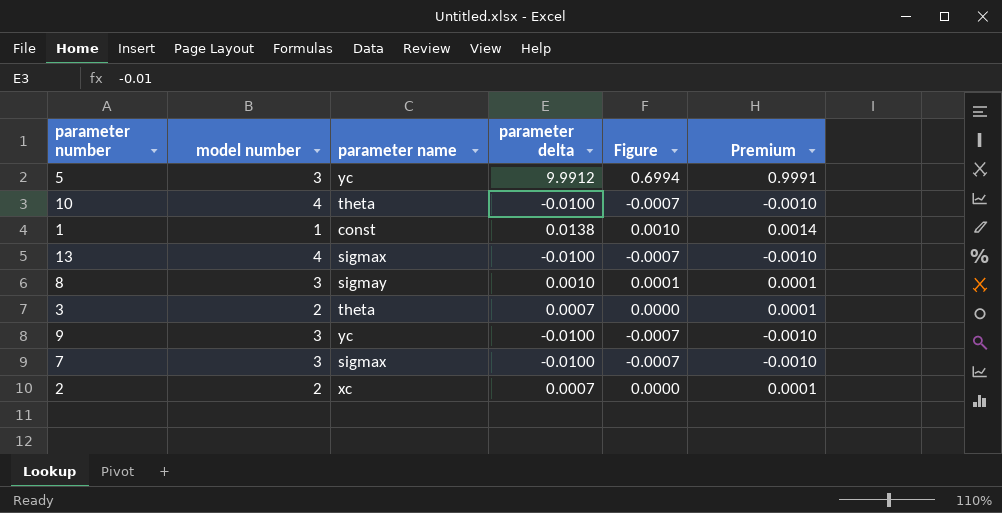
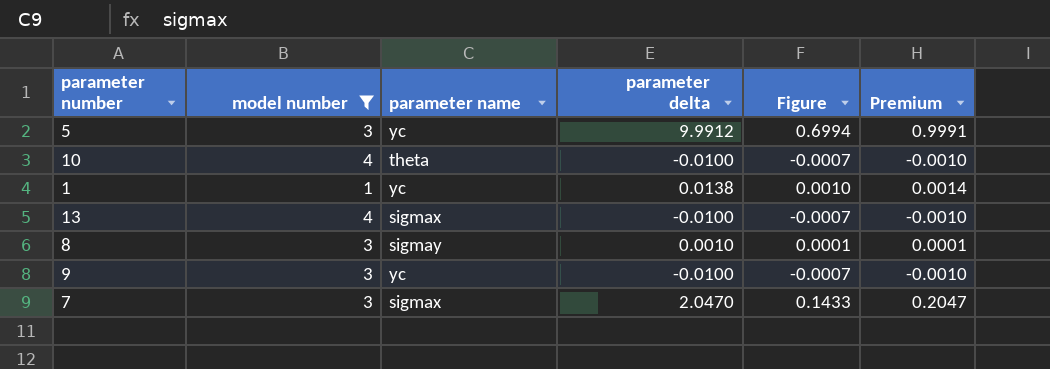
filter: none -> model number != 2
1 | parameter name: const -> yc
7 | parameter delta: -0.0100 -> 2.0470
7 | Figure: -0.0007 -> 0.1433
7 | Premium: -0.0010 -> 0.2047

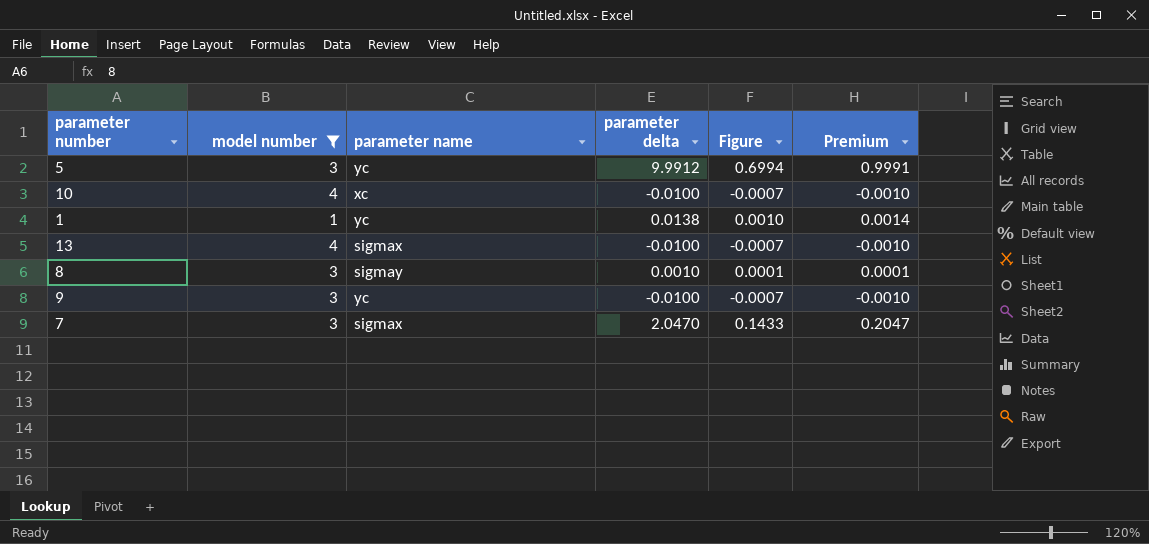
10 | parameter name: theta -> xc

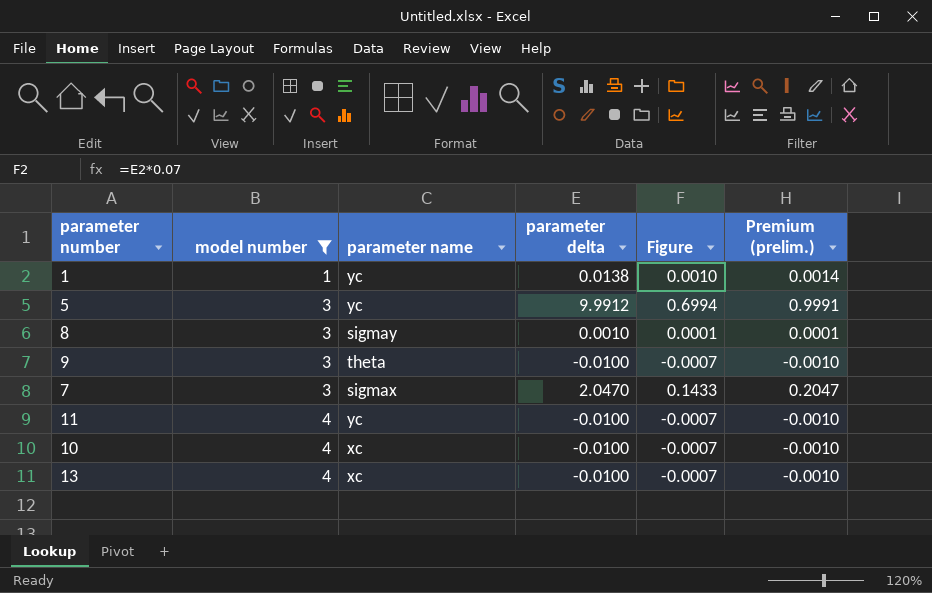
row order: none -> model number ascending
column name: Premium -> Premium (prelim.)
9 | parameter name: yc -> theta
row 11: none -> 4 | yc | -0.0100 | -0.0007 | -0.0010
13 | parameter name: sigmax -> xc

